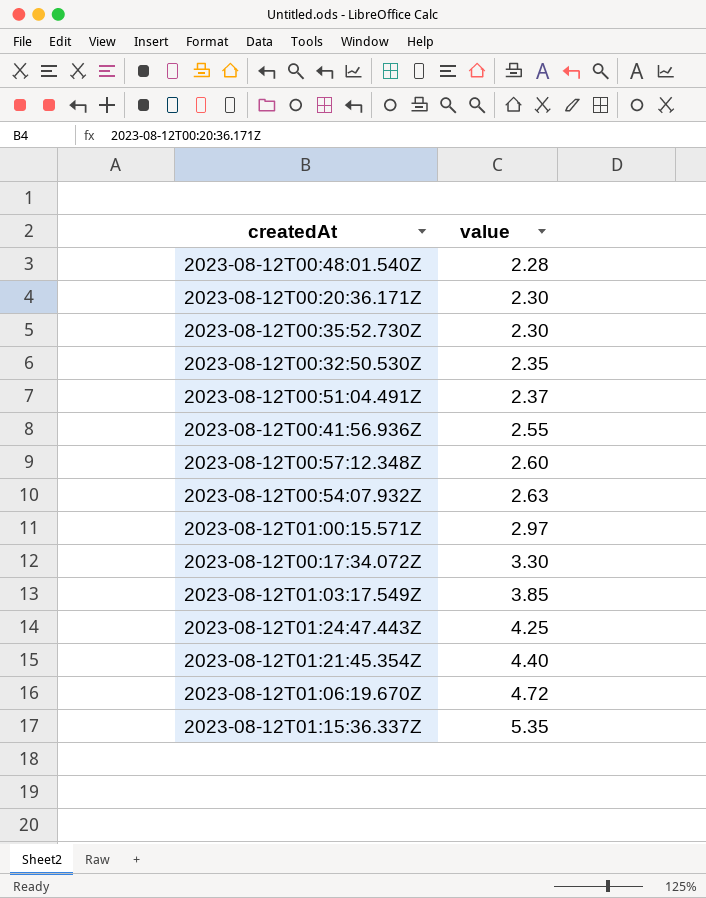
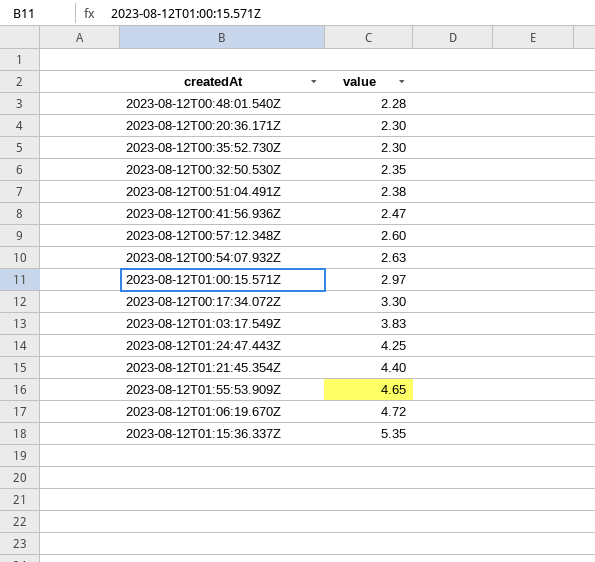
2023-08-12T00:51:04.491Z | value: 2.37 -> 2.38
2023-08-12T00:41:56.936Z | value: 2.55 -> 2.47
2023-08-12T01:03:17.549Z | value: 3.85 -> 3.83
row 2023-08-12T01:55:53.909Z: none -> 4.65

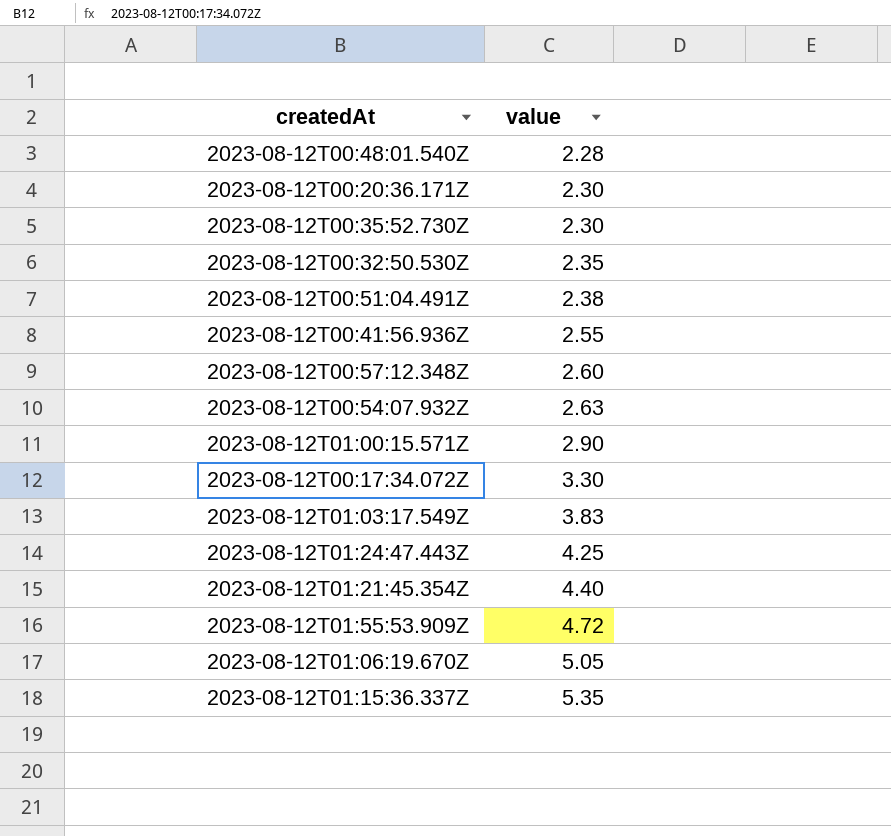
2023-08-12T00:41:56.936Z | value: 2.47 -> 2.55
2023-08-12T01:00:15.571Z | value: 2.97 -> 2.90
2023-08-12T01:55:53.909Z | value: 4.65 -> 4.72
2023-08-12T01:06:19.670Z | value: 4.72 -> 5.05

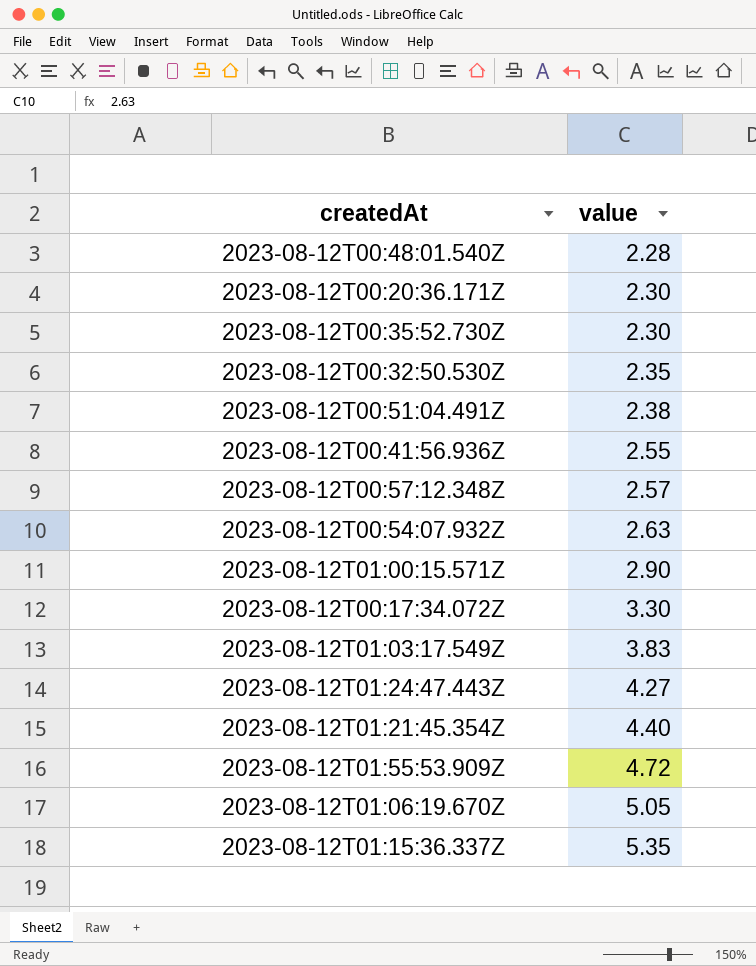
2023-08-12T00:57:12.348Z | value: 2.60 -> 2.57
2023-08-12T01:24:47.443Z | value: 4.25 -> 4.27

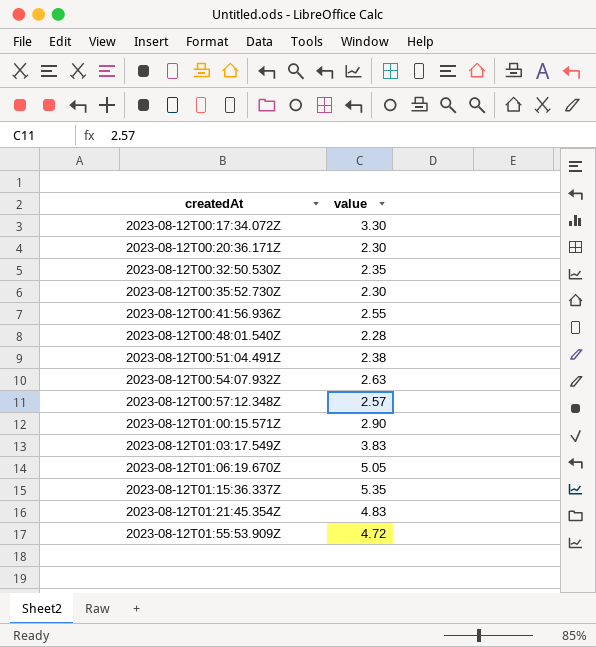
row order: value ascending -> createdAt ascending
row 2023-08-12T01:24:47.443Z: 4.27 -> none
2023-08-12T01:21:45.354Z | value: 4.40 -> 4.83

